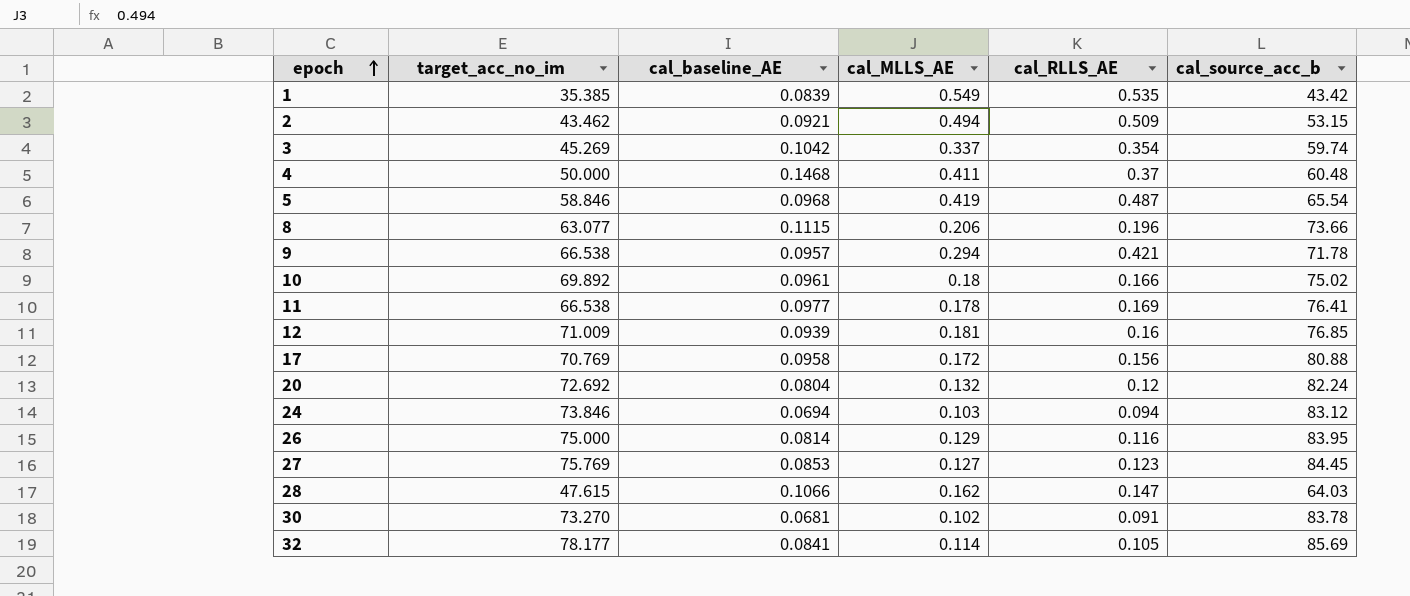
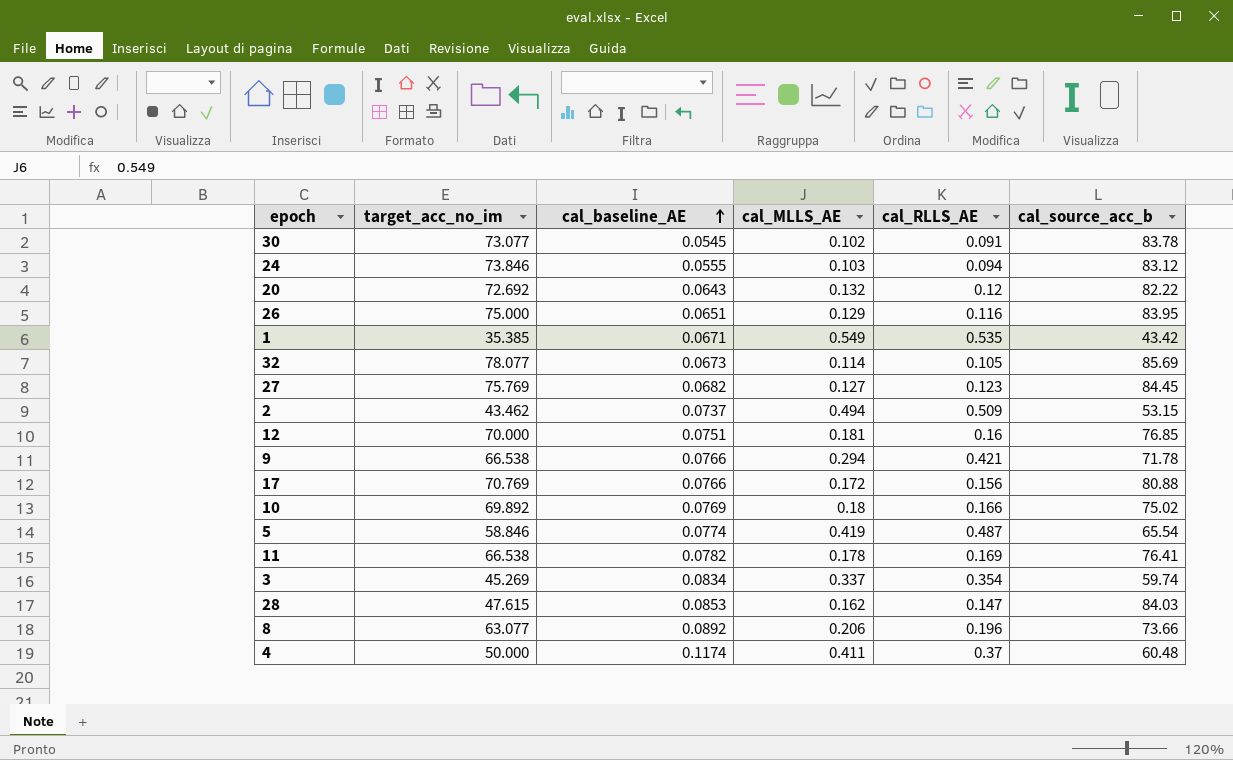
row order: epoch ascending -> cal_baseline_AE ascending
30 | target_acc_no_im: 73.270 -> 73.077
30 | cal_baseline_AE: 0.0681 -> 0.0545
24 | cal_baseline_AE: 0.0694 -> 0.0555
20 | cal_baseline_AE: 0.0804 -> 0.0643
20 | cal_source_acc_b: 82.24 -> 82.22
26 | cal_baseline_AE: 0.0814 -> 0.0651
1 | cal_baseline_AE: 0.0839 -> 0.0671
32 | target_acc_no_im: 78.177 -> 78.077
32 | cal_baseline_AE: 0.0841 -> 0.0673
27 | cal_baseline_AE: 0.0853 -> 0.0682
2 | cal_baseline_AE: 0.0921 -> 0.0737
12 | target_acc_no_im: 71.009 -> 70.000
12 | cal_baseline_AE: 0.0939 -> 0.0751
9 | cal_baseline_AE: 0.0957 -> 0.0766
17 | cal_baseline_AE: 0.0958 -> 0.0766
10 | cal_baseline_AE: 0.0961 -> 0.0769
5 | cal_baseline_AE: 0.0968 -> 0.0774
11 | cal_baseline_AE: 0.0977 -> 0.0782
3 | cal_baseline_AE: 0.1042 -> 0.0834
28 | cal_baseline_AE: 0.1066 -> 0.0853
28 | cal_source_acc_b: 64.03 -> 84.03
8 | cal_baseline_AE: 0.1115 -> 0.0892
4 | cal_baseline_AE: 0.1468 -> 0.1174

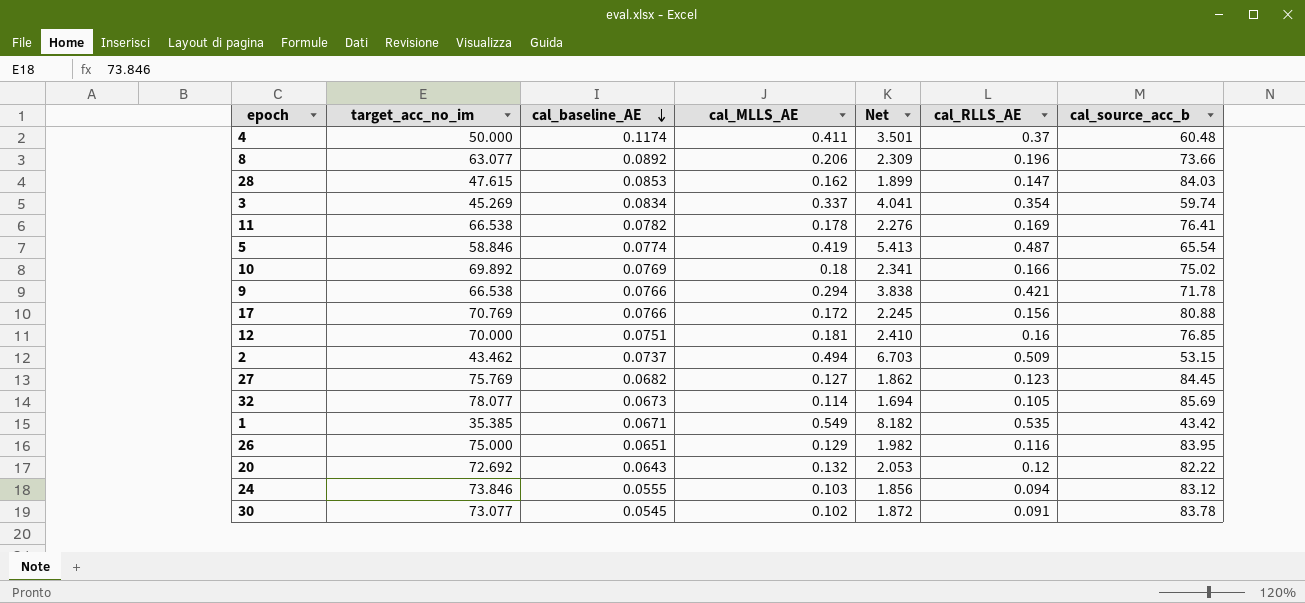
row order: cal_baseline_AE ascending -> cal_baseline_AE descending
column Net | formula: none -> [cal_MLLS_AE] / [cal_baseline_AE]

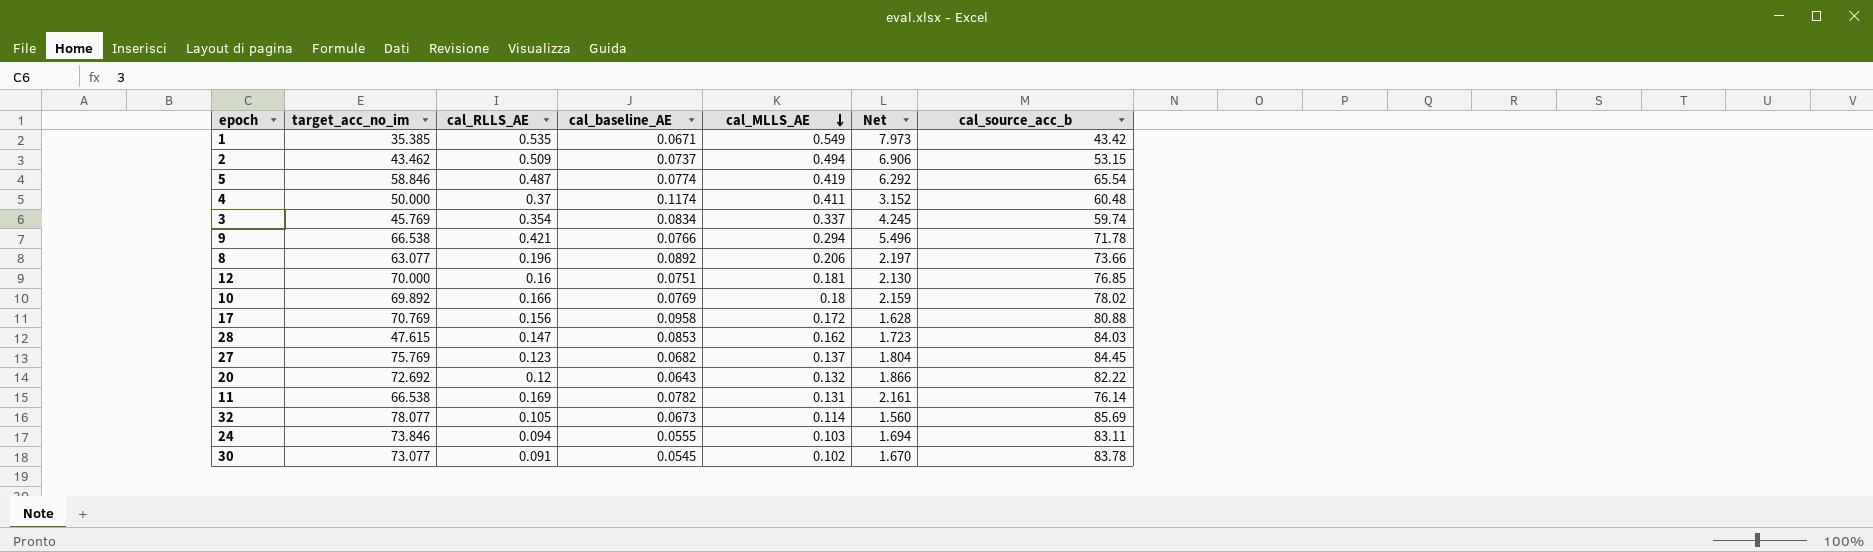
row order: cal_baseline_AE descending -> cal_MLLS_AE descending
column cal_RLLS_AE | position: 6 -> 3
column Net | formula: [cal_MLLS_AE] / [cal_baseline_AE] -> [cal_RLLS_AE] / [cal_baseline_AE]
row 26: 75.000 | 0.0651 | 0.129 | 1.982 | 0.116 | 83.95 -> none
3 | target_acc_no_im: 45.269 -> 45.769
10 | cal_source_acc_b: 75.02 -> 78.02
17 | cal_baseline_AE: 0.0766 -> 0.0958
27 | cal_MLLS_AE: 0.127 -> 0.137
11 | cal_MLLS_AE: 0.178 -> 0.131
11 | cal_source_acc_b: 76.41 -> 76.14
24 | cal_source_acc_b: 83.12 -> 83.11

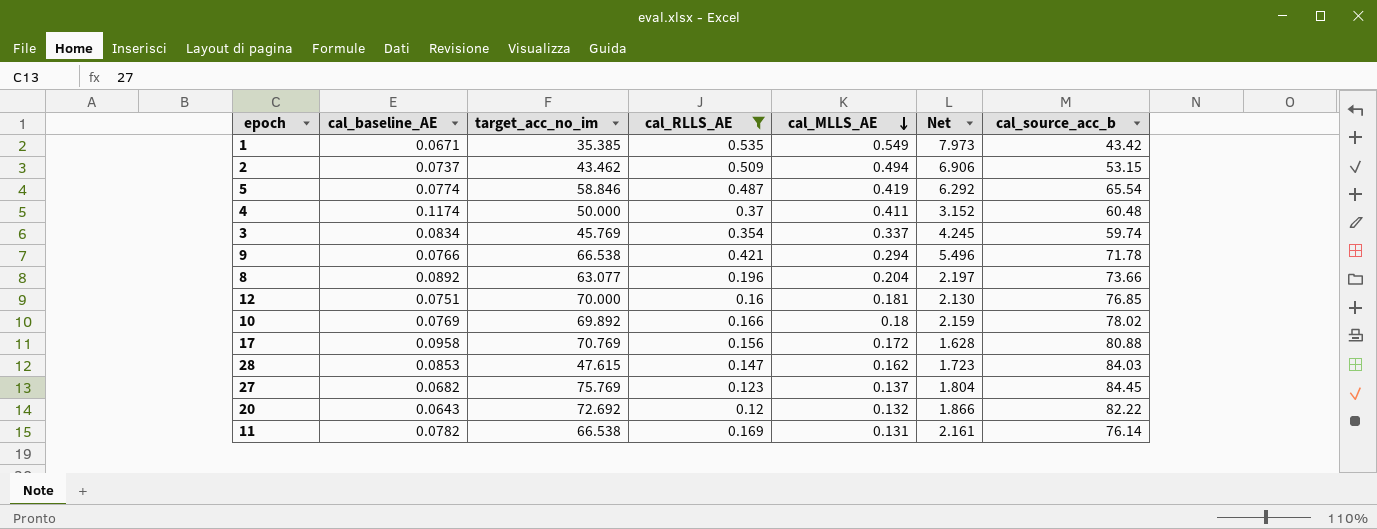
filter: none -> cal_RLLS_AE >= 0.12
column cal_baseline_AE | position: 4 -> 2
8 | cal_MLLS_AE: 0.206 -> 0.204

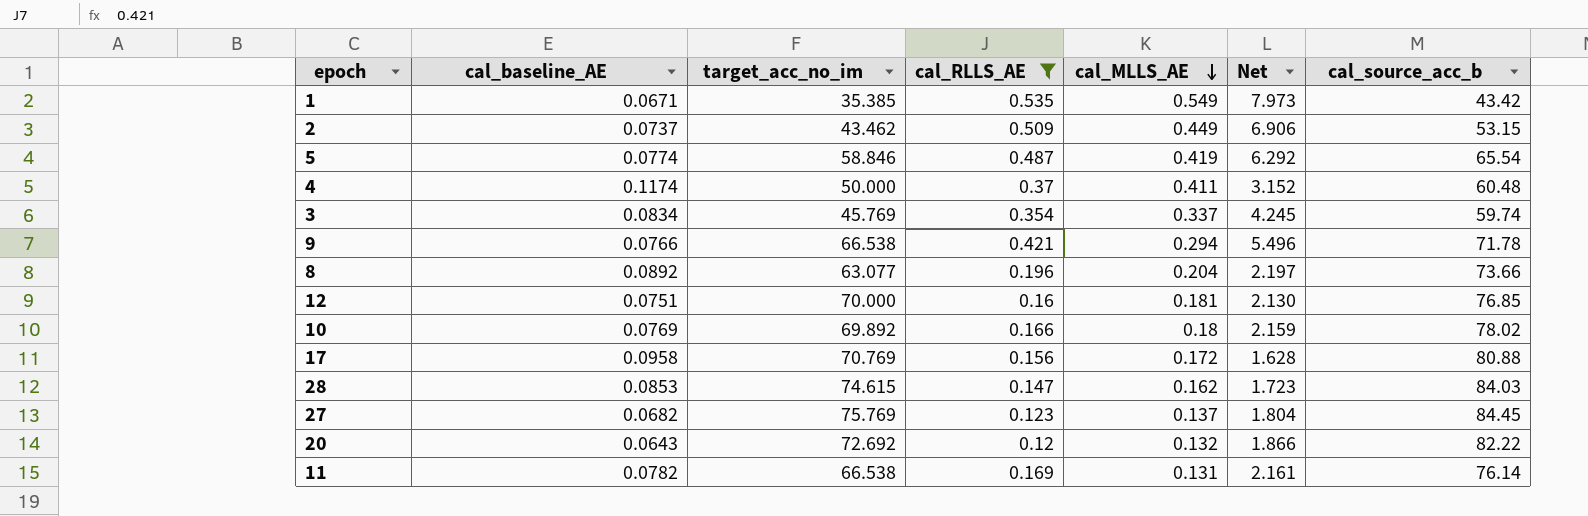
2 | cal_MLLS_AE: 0.494 -> 0.449
28 | target_acc_no_im: 47.615 -> 74.615

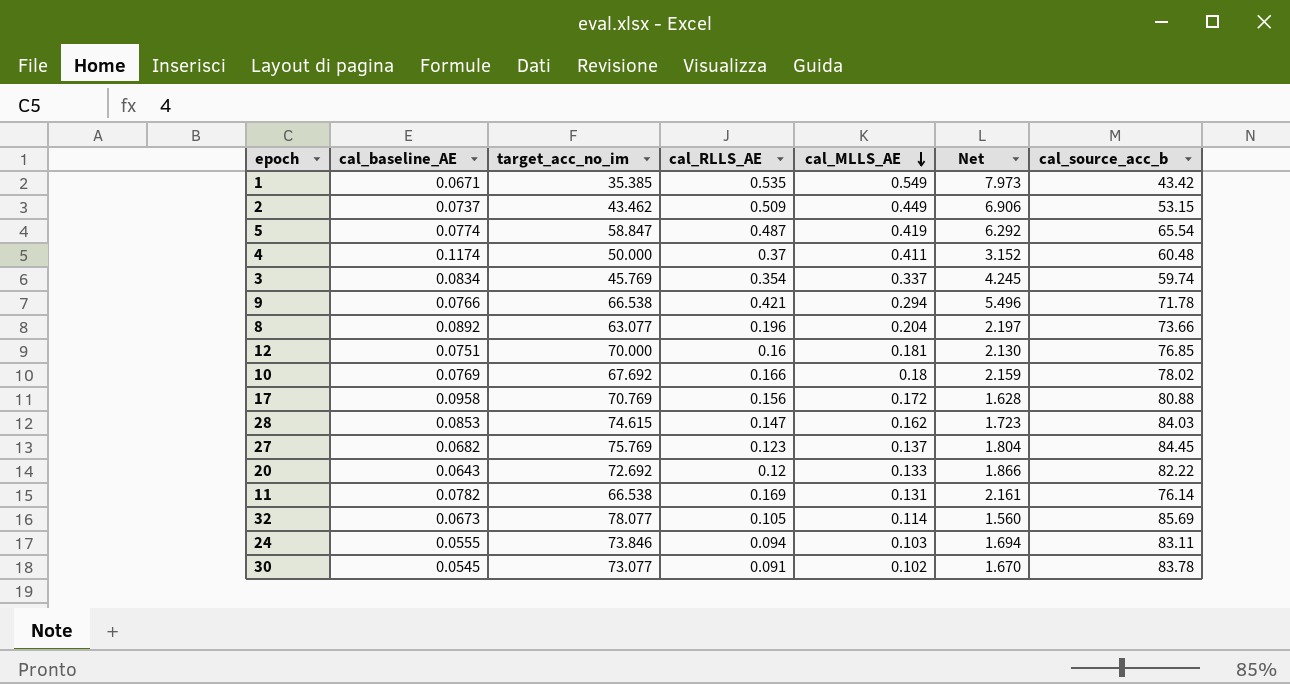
filter: cal_RLLS_AE >= 0.12 -> none
5 | target_acc_no_im: 58.846 -> 58.847
10 | target_acc_no_im: 69.892 -> 67.692
20 | cal_MLLS_AE: 0.132 -> 0.133

